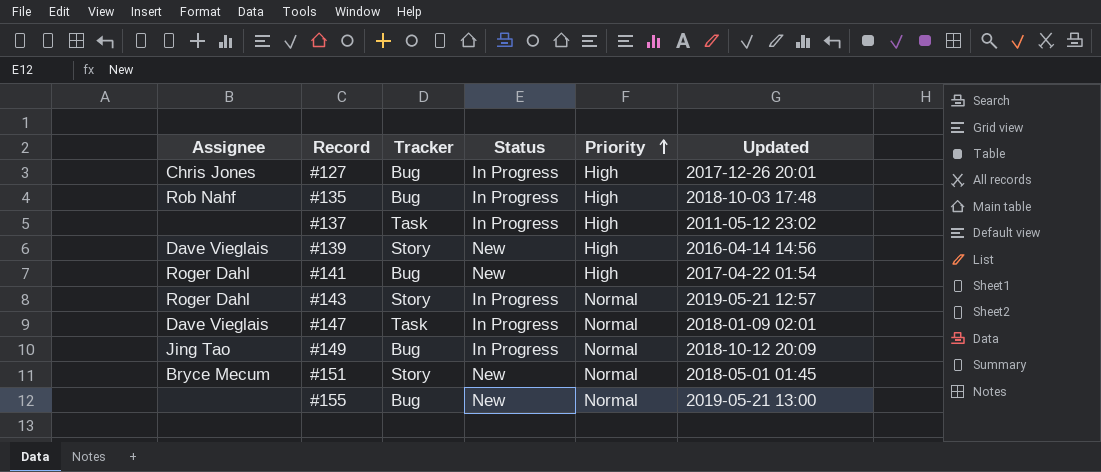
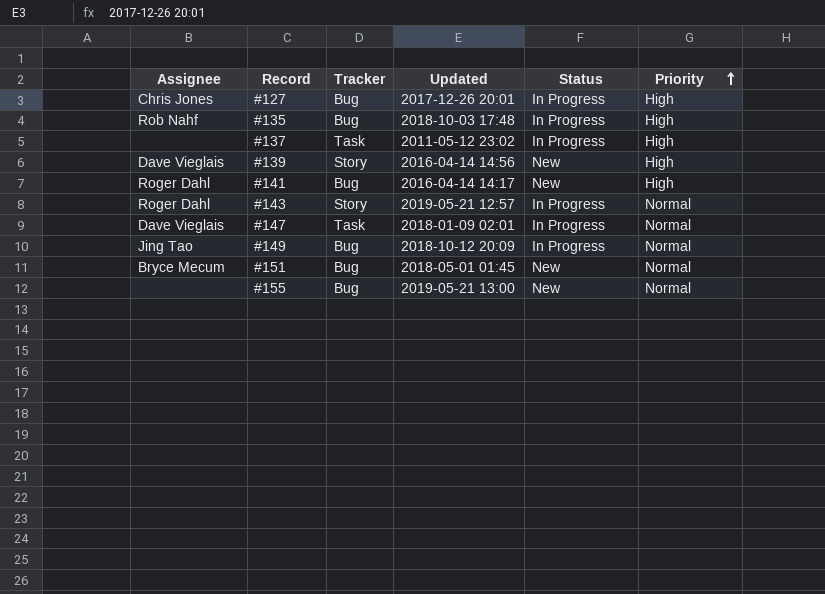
column Updated | position: 6 -> 4
#141 | Updated: 2017-04-22 01:54 -> 2016-04-14 14:17
#151 | Tracker: Story -> Bug

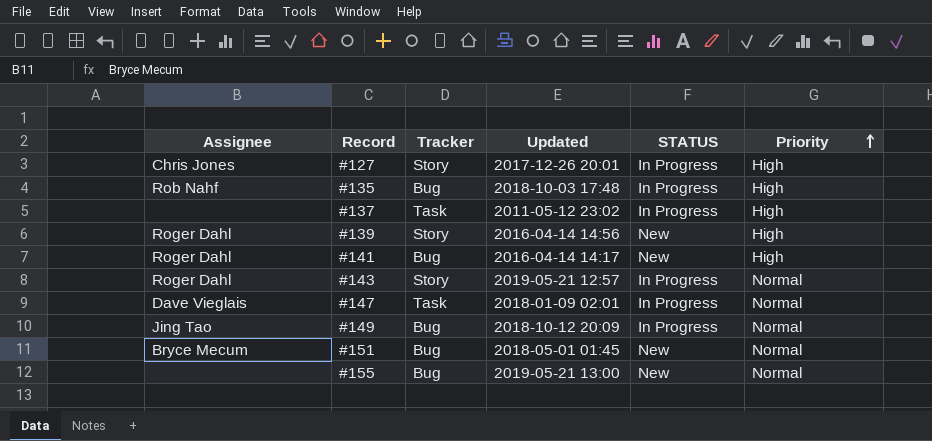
column name: Status -> STATUS
#127 | Tracker: Bug -> Story
#139 | Assignee: Dave Vieglais -> Roger Dahl

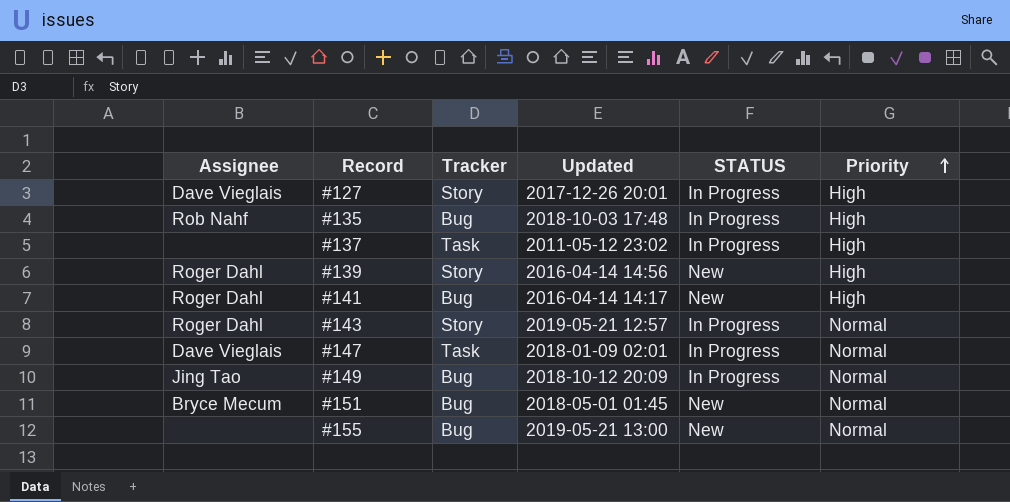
#127 | Assignee: Chris Jones -> Dave Vieglais

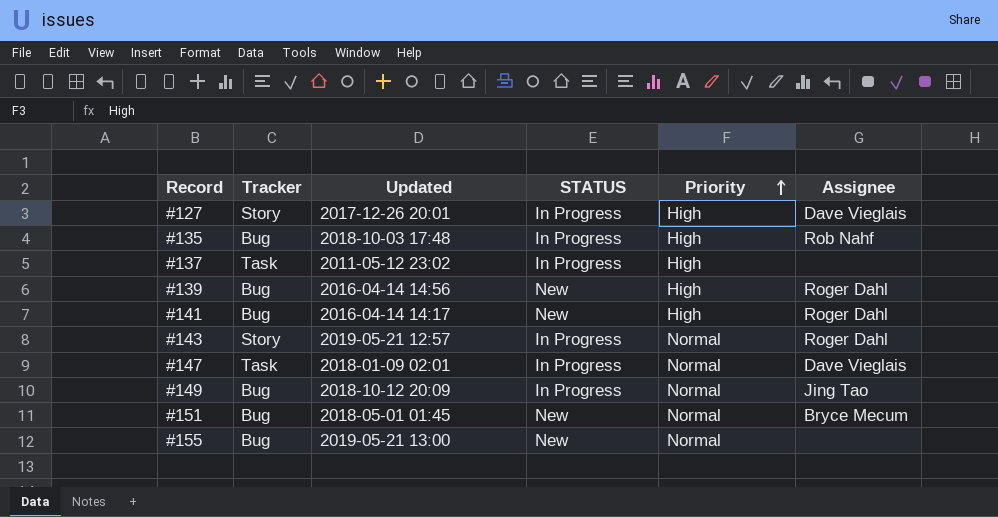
column Assignee | position: 1 -> 6
#139 | Tracker: Story -> Bug

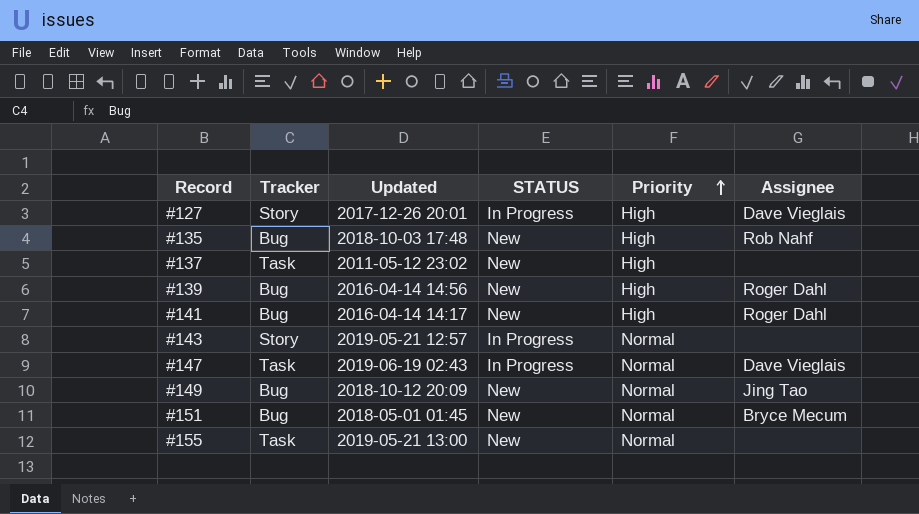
#135 | STATUS: In Progress -> New
#137 | STATUS: In Progress -> New
#143 | Assignee: Roger Dahl -> none
#147 | Updated: 2018-01-09 02:01 -> 2019-06-19 02:43
#149 | STATUS: In Progress -> New
#155 | Tracker: Bug -> Task

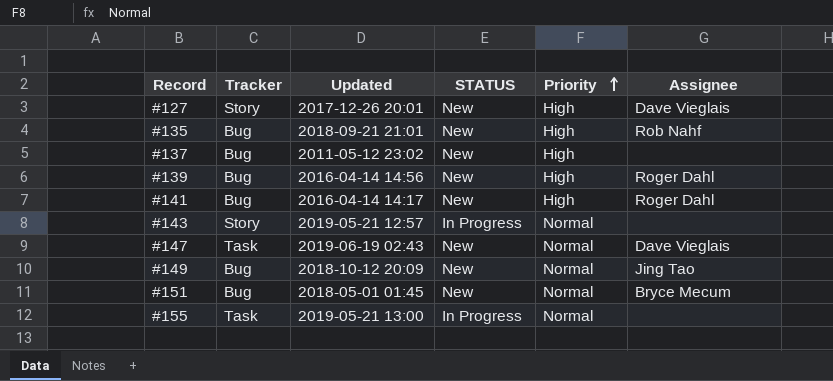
#127 | STATUS: In Progress -> New
#135 | Updated: 2018-10-03 17:48 -> 2018-09-21 21:01
#137 | Tracker: Task -> Bug
#147 | STATUS: In Progress -> New
#155 | STATUS: New -> In Progress

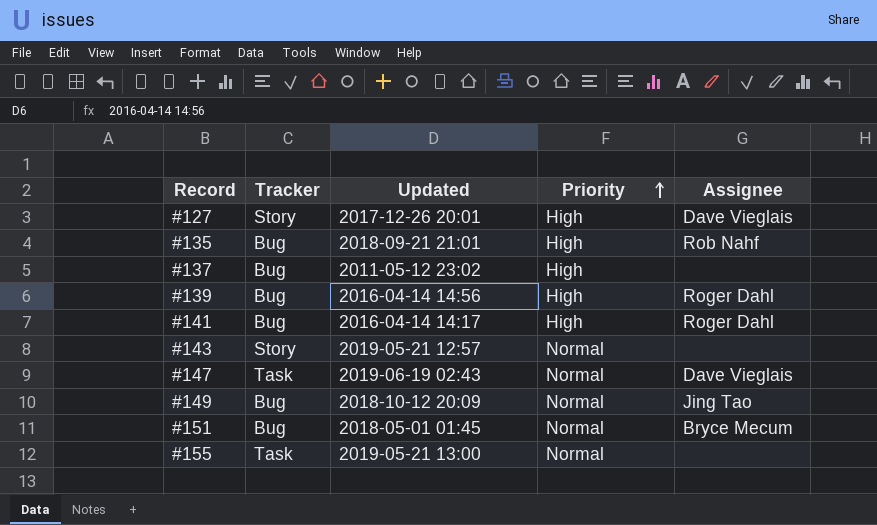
column STATUS | position: 4 -> none

